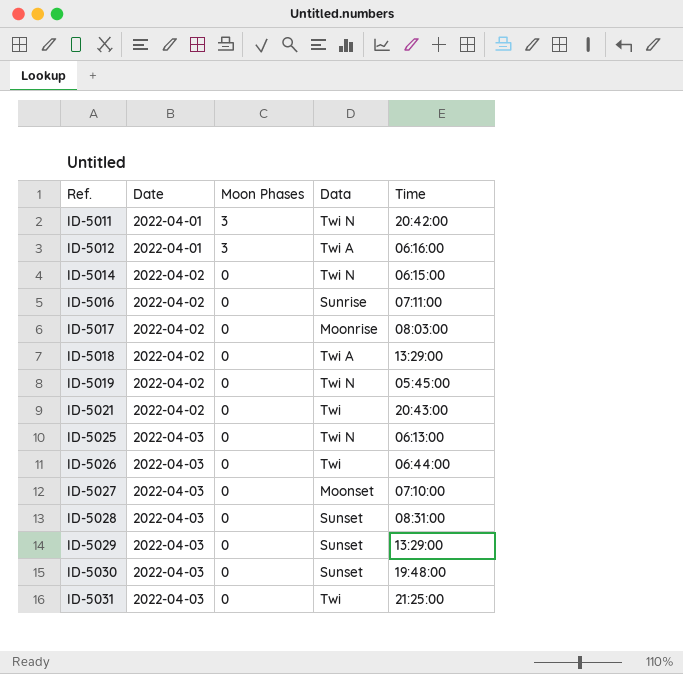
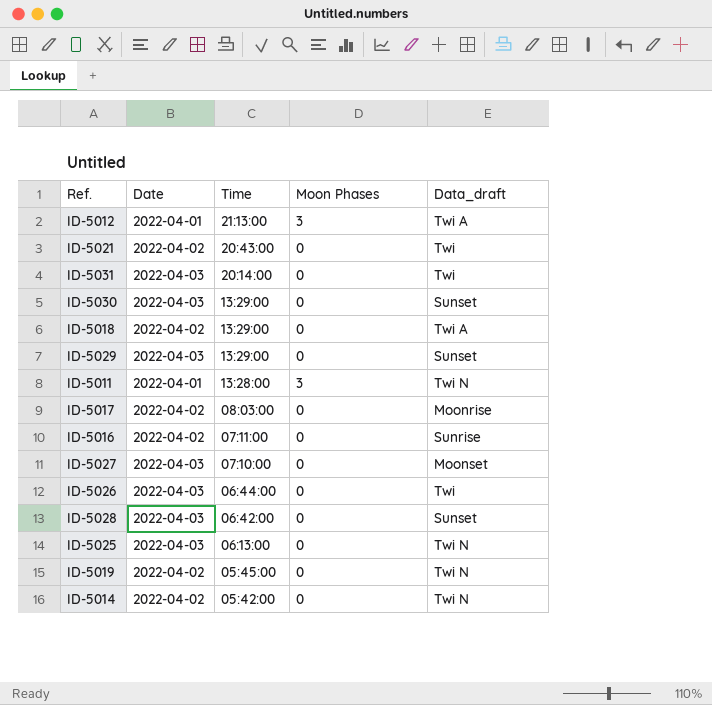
row order: Ref. ascending -> Time descending
column Time | position: 5 -> 3
column name: Data -> Data_draft
ID-5012 | Time: 06:16:00 -> 21:13:00
ID-5031 | Time: 21:25:00 -> 20:14:00
ID-5030 | Time: 19:48:00 -> 13:29:00
ID-5011 | Time: 20:42:00 -> 13:28:00
ID-5028 | Time: 08:31:00 -> 06:42:00
ID-5014 | Time: 06:15:00 -> 05:42:00

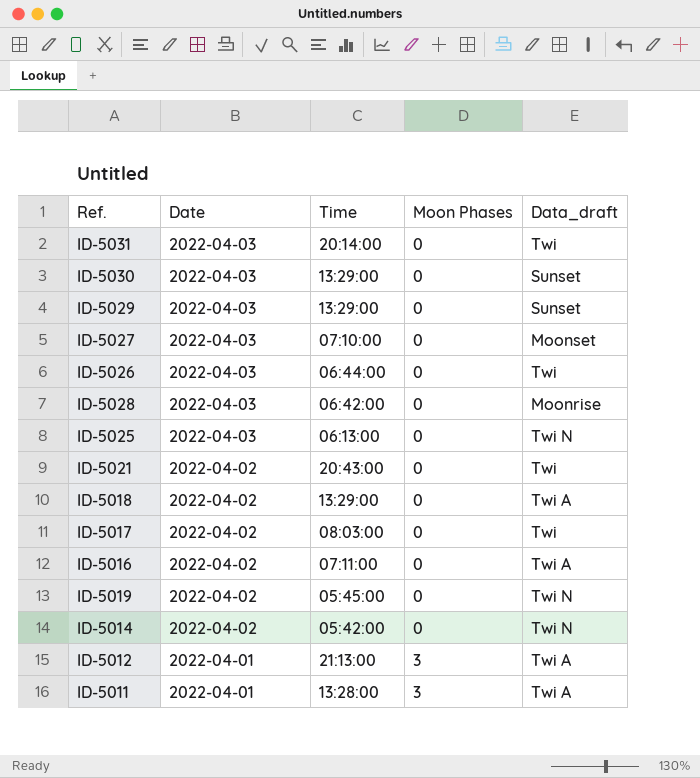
row order: Time descending -> Date descending
ID-5028 | Data_draft: Sunset -> Moonrise
ID-5017 | Data_draft: Moonrise -> Twi
ID-5016 | Data_draft: Sunrise -> Twi A
ID-5011 | Data_draft: Twi N -> Twi A

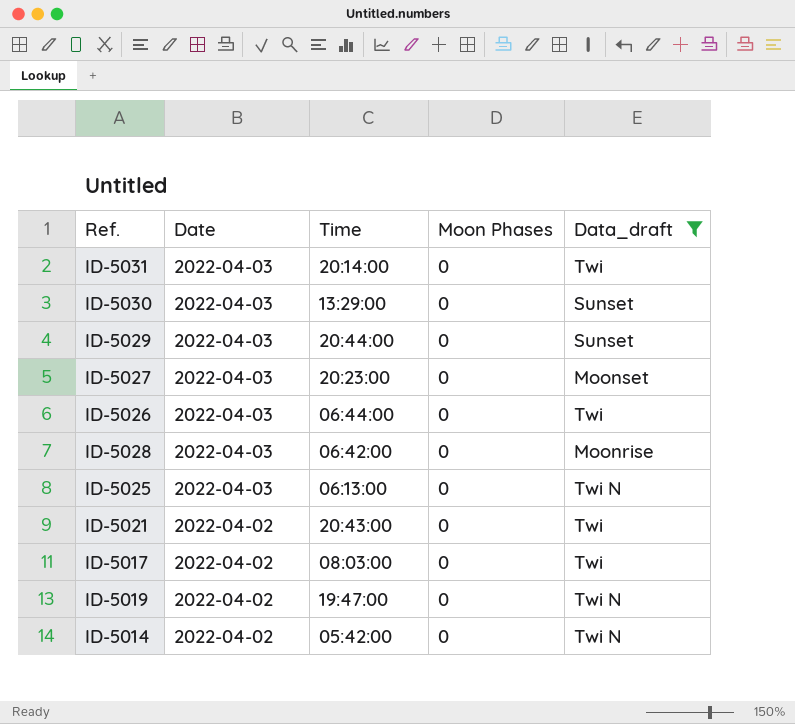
filter: none -> Data_draft != Twi A
ID-5029 | Time: 13:29:00 -> 20:44:00
ID-5027 | Time: 07:10:00 -> 20:23:00
ID-5019 | Time: 05:45:00 -> 19:47:00

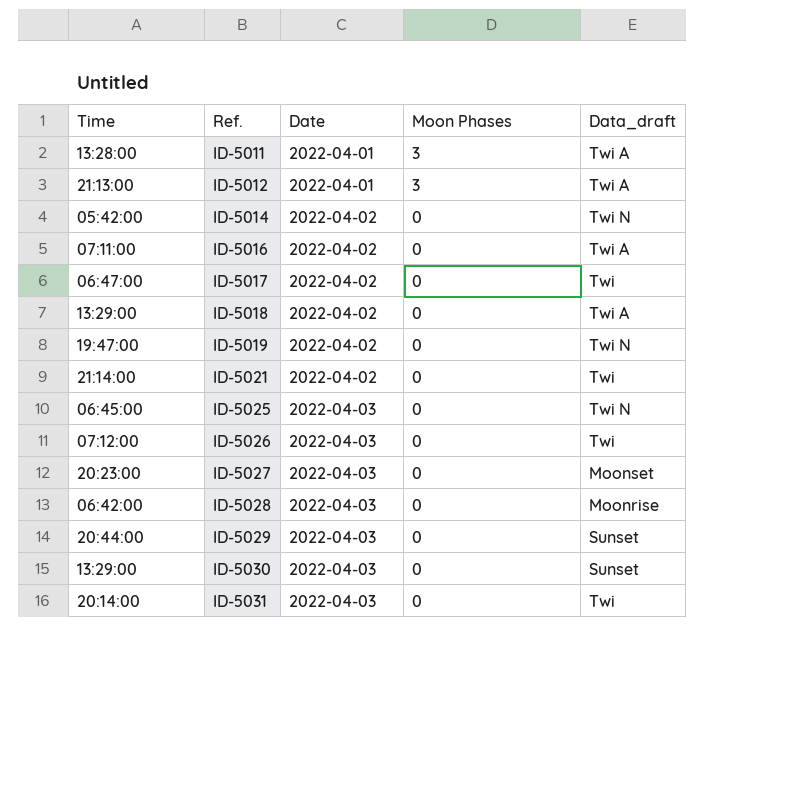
filter: Data_draft != Twi A -> none
row order: Date descending -> Ref. ascending
column Time | position: 3 -> 1
ID-5017 | Time: 08:03:00 -> 06:47:00
ID-5021 | Time: 20:43:00 -> 21:14:00
ID-5025 | Time: 06:13:00 -> 06:45:00
ID-5026 | Time: 06:44:00 -> 07:12:00

